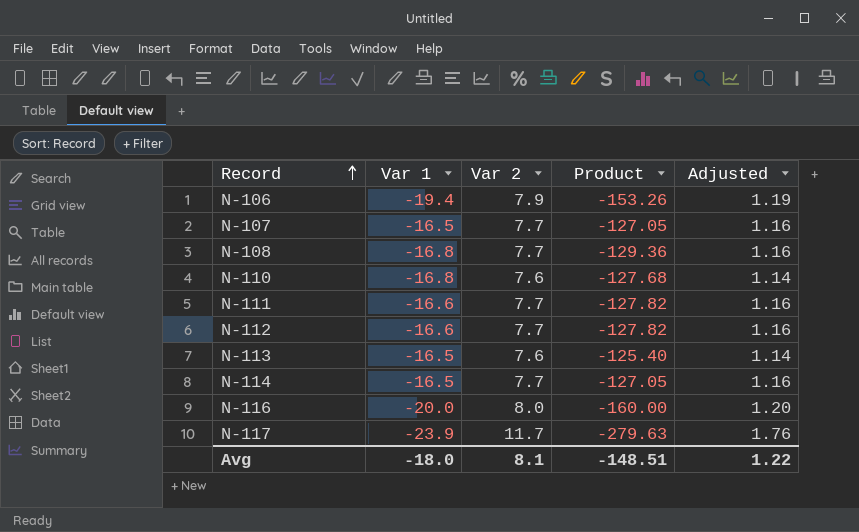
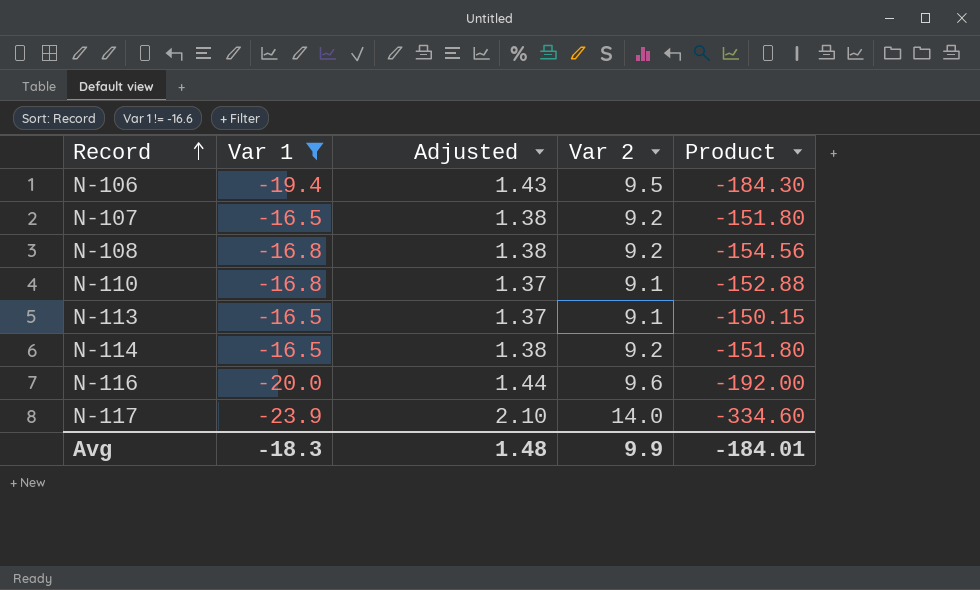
filter: none -> Var 1 != -16.6
column Adjusted | position: 5 -> 3
N-106 | Adjusted: 1.19 -> 1.43
N-106 | Var 2: 7.9 -> 9.5
N-106 | Product: -153.26 -> -184.30
N-107 | Adjusted: 1.16 -> 1.38
N-107 | Var 2: 7.7 -> 9.2
N-107 | Product: -127.05 -> -151.80
N-108 | Adjusted: 1.16 -> 1.38
N-108 | Var 2: 7.7 -> 9.2
N-108 | Product: -129.36 -> -154.56
N-110 | Adjusted: 1.14 -> 1.37
N-110 | Var 2: 7.6 -> 9.1
N-110 | Product: -127.68 -> -152.88
N-113 | Adjusted: 1.14 -> 1.37
N-113 | Var 2: 7.6 -> 9.1
N-113 | Product: -125.40 -> -150.15
N-114 | Adjusted: 1.16 -> 1.38
N-114 | Var 2: 7.7 -> 9.2
N-114 | Product: -127.05 -> -151.80
N-116 | Adjusted: 1.20 -> 1.44
N-116 | Var 2: 8.0 -> 9.6
N-116 | Product: -160.00 -> -192.00
N-117 | Adjusted: 1.76 -> 2.10
N-117 | Var 2: 11.7 -> 14.0
N-117 | Product: -279.63 -> -334.60
Avg | Var 1: -18.0 -> -18.3
Avg | Adjusted: 1.22 -> 1.48
Avg | Var 2: 8.1 -> 9.9
Avg | Product: -148.51 -> -184.01

